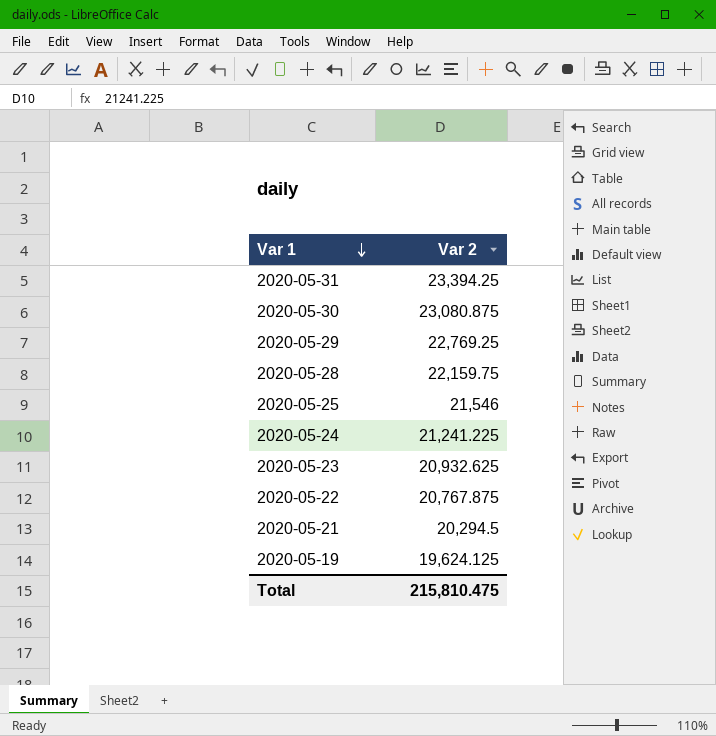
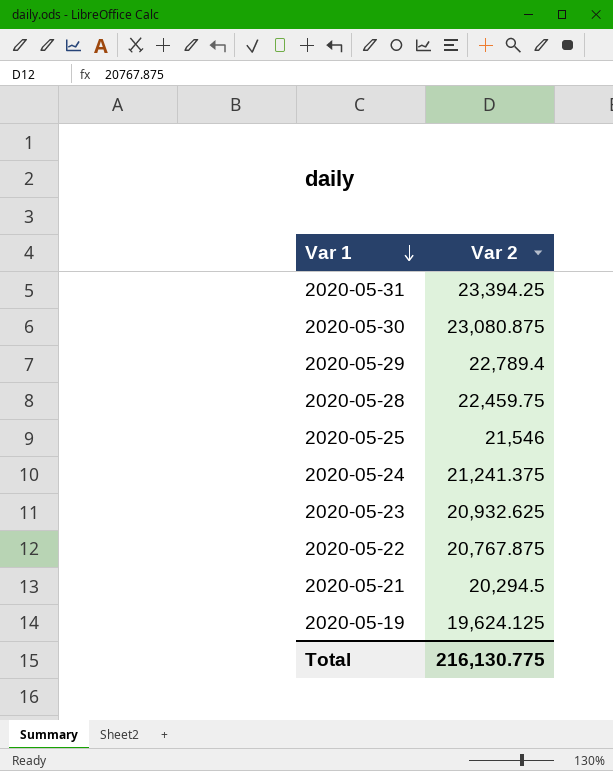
2020-05-29 | Var 2: 22,769.25 -> 22,789.4
2020-05-28 | Var 2: 22,159.75 -> 22,459.75
2020-05-24 | Var 2: 21,241.225 -> 21,241.375
Total | Var 2: 215,810.475 -> 216,130.775

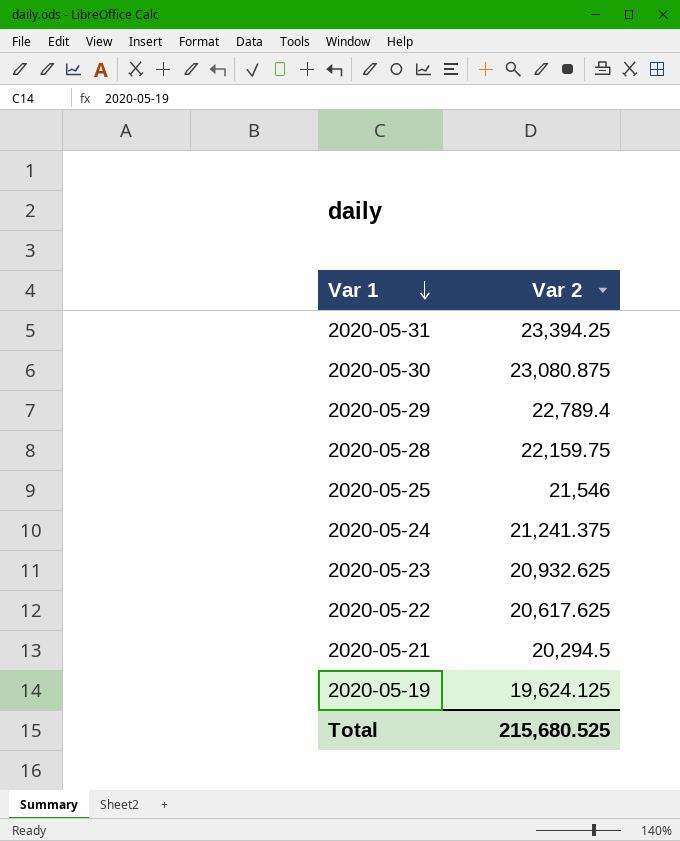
2020-05-28 | Var 2: 22,459.75 -> 22,159.75
2020-05-22 | Var 2: 20,767.875 -> 20,617.625
Total | Var 2: 216,130.775 -> 215,680.525

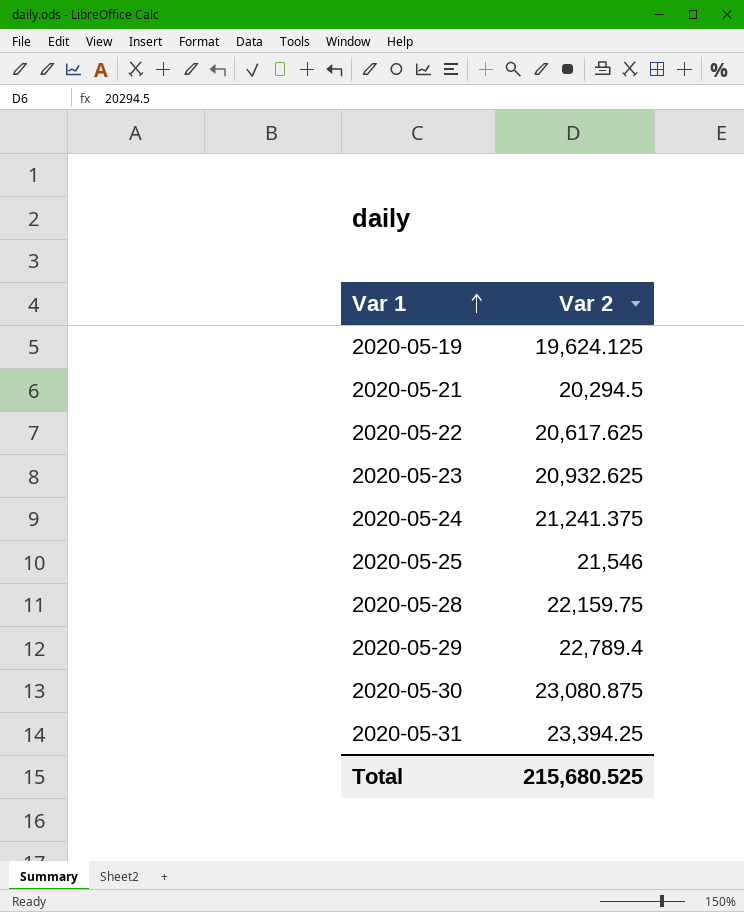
row order: Var 1 descending -> Var 1 ascending

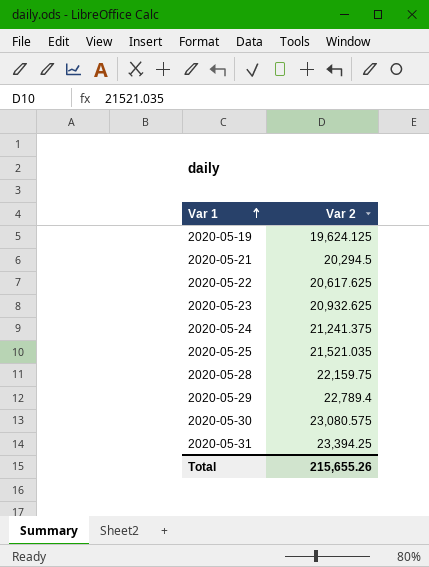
2020-05-25 | Var 2: 21,546 -> 21,521.035
2020-05-30 | Var 2: 23,080.875 -> 23,080.575
Total | Var 2: 215,680.525 -> 215,655.26

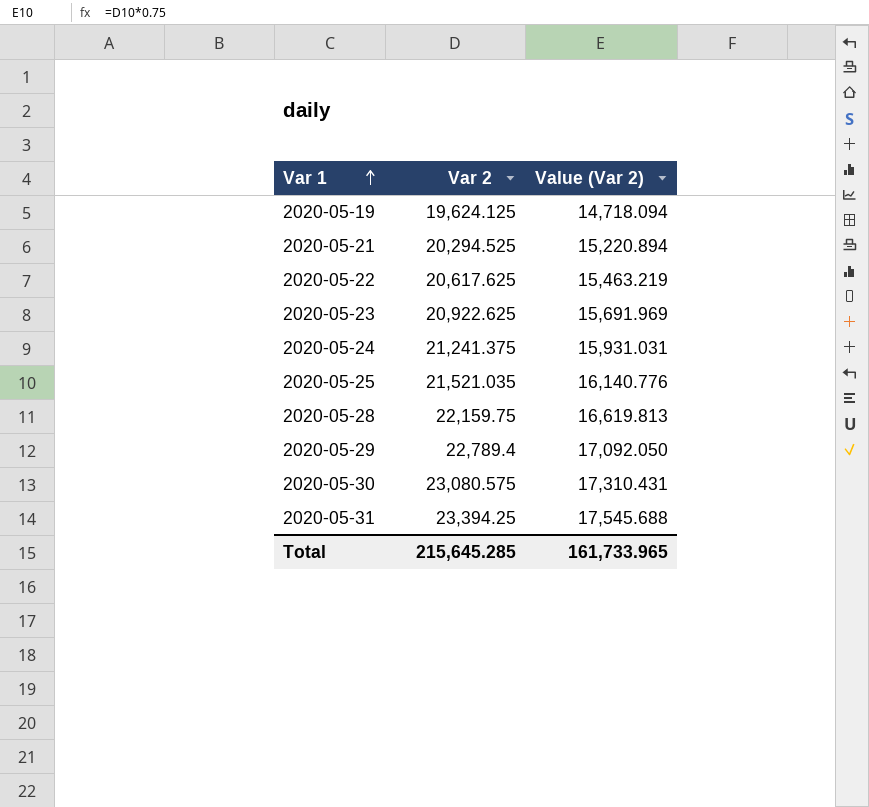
column Value (Var 2) | formula: none -> [Var 2] * 0.75
2020-05-21 | Var 2: 20,294.5 -> 20,294.525
2020-05-23 | Var 2: 20,932.625 -> 20,922.625
Total | Var 2: 215,655.26 -> 215,645.285

